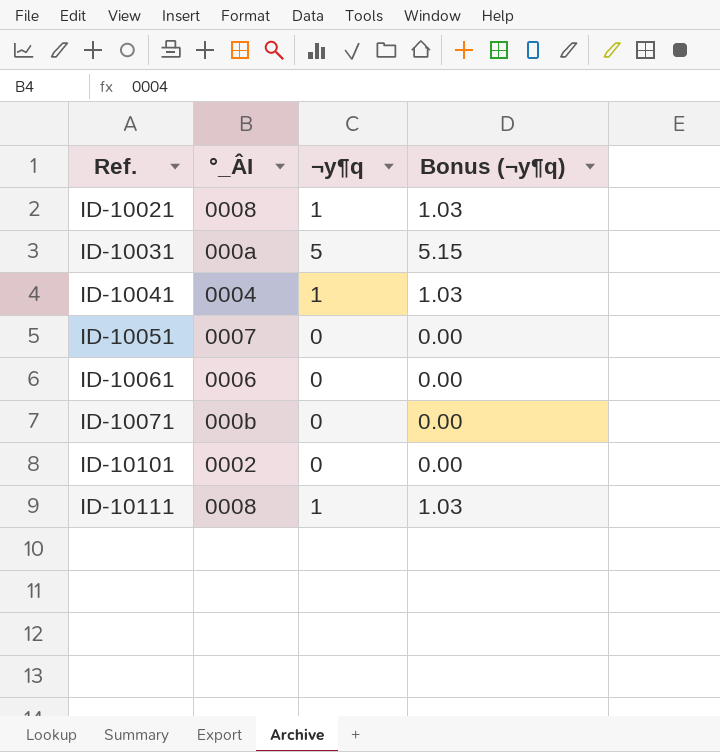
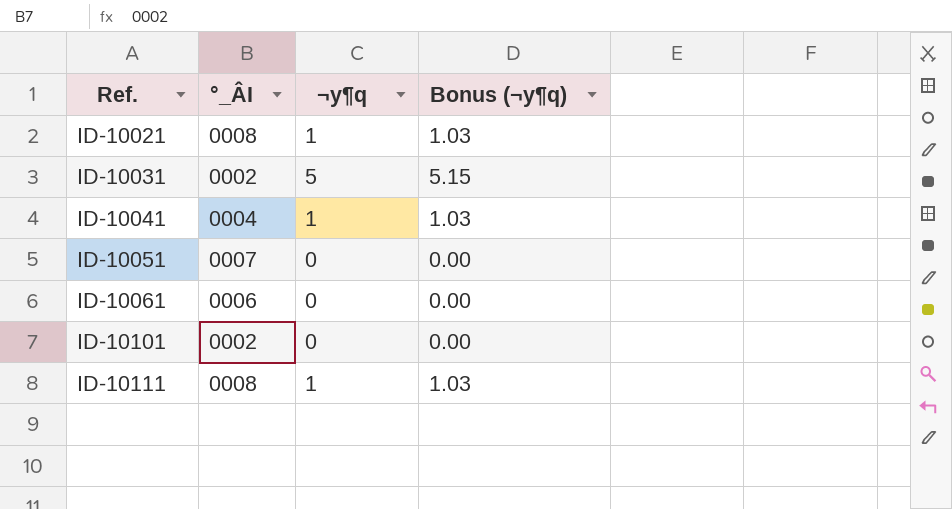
row ID-10071: 000b | 0 | 0.00 -> none
ID-10031 | °_ÂI: 000a -> 0002

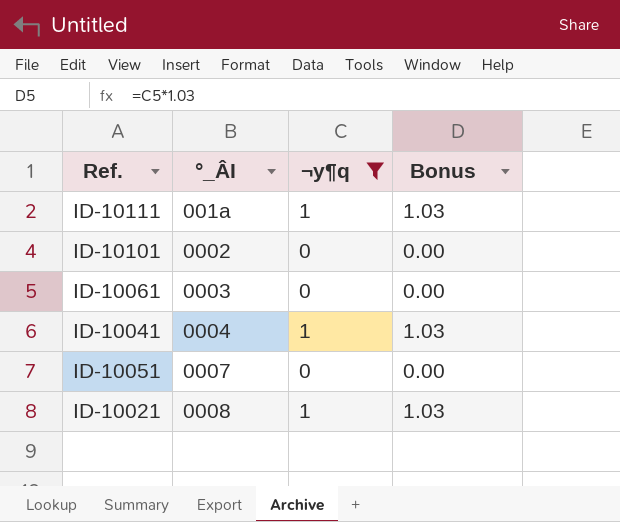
filter: none -> ¬y¶q != 5
row order: Ref. ascending -> °_ÂI ascending
column name: Bonus (¬y¶q) -> Bonus
ID-10111 | °_ÂI: 0008 -> 001a
ID-10061 | °_ÂI: 0006 -> 0003

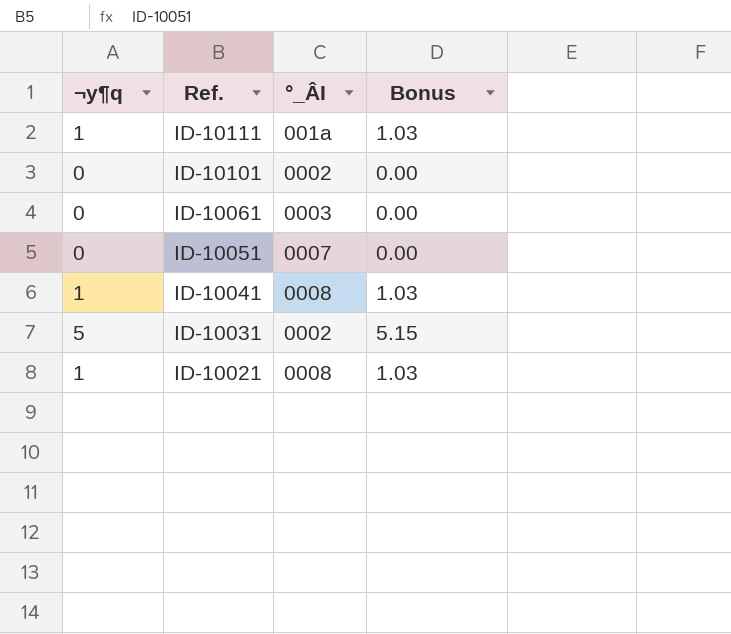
filter: ¬y¶q != 5 -> none
row order: °_ÂI ascending -> Ref. descending
column ¬y¶q | position: 3 -> 1
ID-10041 | °_ÂI: 0004 -> 0008

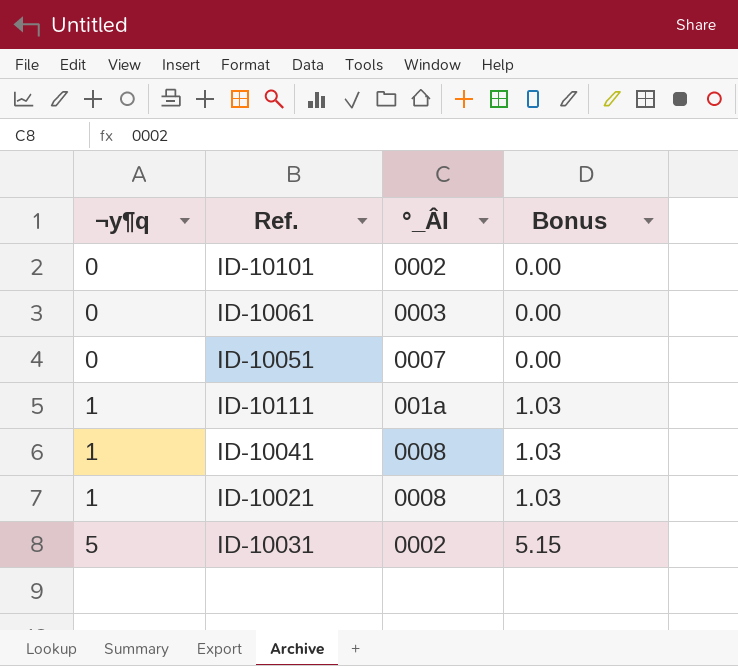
row order: Ref. descending -> ¬y¶q ascending

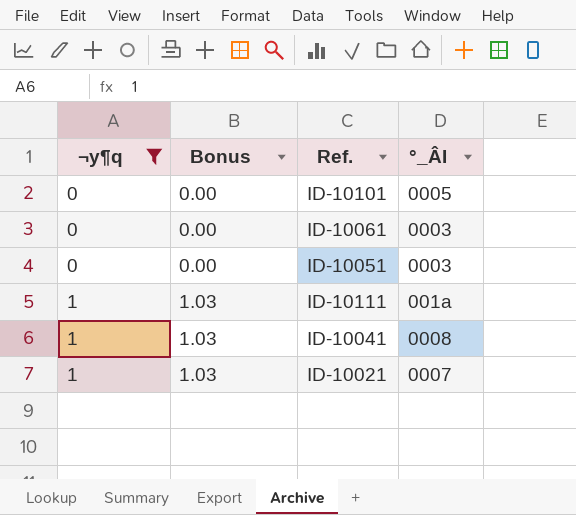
filter: none -> ¬y¶q != 5
column Bonus | position: 4 -> 2
ID-10101 | °_ÂI: 0002 -> 0005
ID-10051 | °_ÂI: 0007 -> 0003
ID-10021 | °_ÂI: 0008 -> 0007

